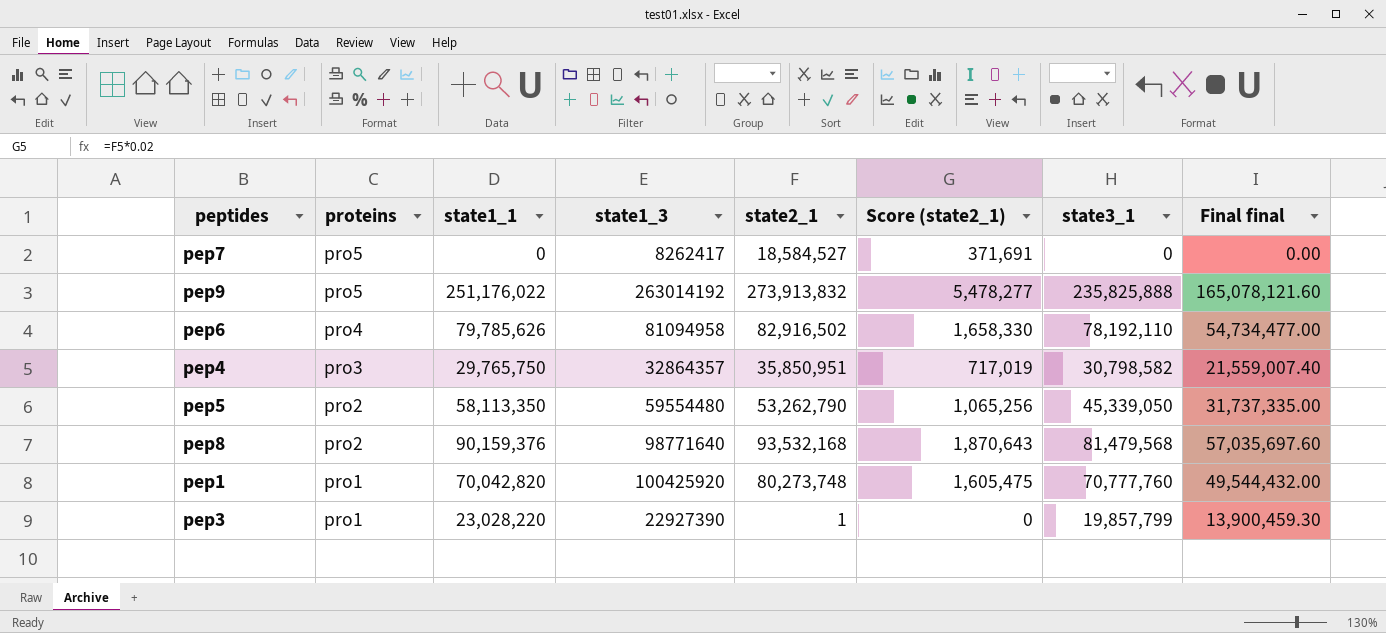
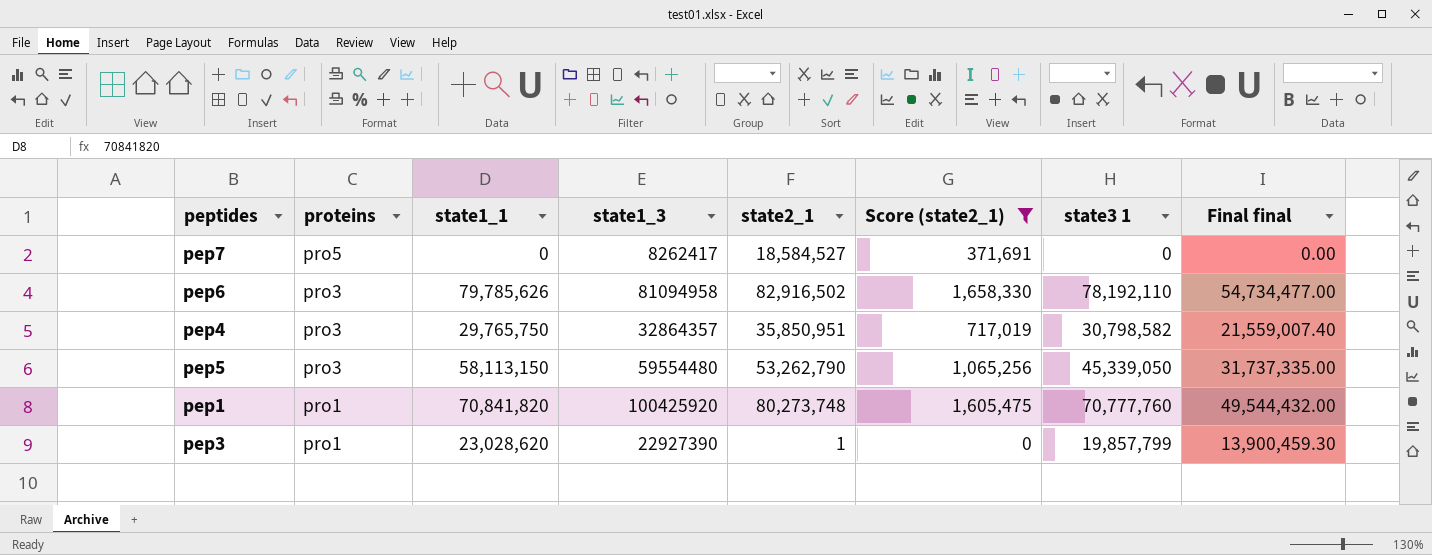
filter: none -> Score (state2_1) <= 1,658,330
column name: state3_1 -> state3 1
pep6 | proteins: pro4 -> pro3
pep5 | proteins: pro2 -> pro3
pep5 | state1_1: 58,113,350 -> 58,113,150
pep1 | state1_1: 70,042,820 -> 70,841,820
pep3 | state1_1: 23,028,220 -> 23,028,620

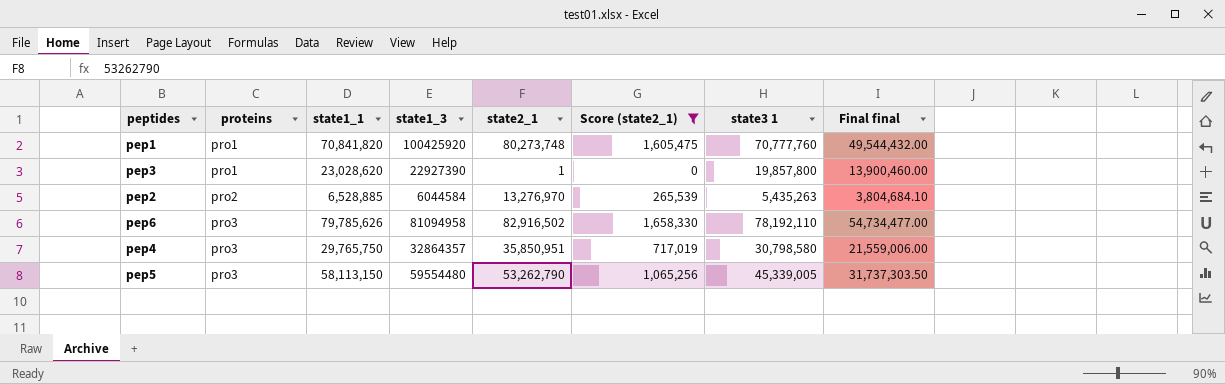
row order: proteins descending -> proteins ascending
row pep7: pro5 | 0 | 8262417 | 18,584,527 | 371,691 | 0 | 0.00 -> none
pep3 | state3 1: 19,857,799 -> 19,857,800
pep3 | Final final: 13,900,459.30 -> 13,900,460.00
row pep2: none -> pro2 | 6,528,885 | 6044584 | 13,276,970 | 265,539 | 5,435,263 | 3,804,684.10
pep4 | state3 1: 30,798,582 -> 30,798,580
pep4 | Final final: 21,559,007.40 -> 21,559,006.00
pep5 | state3 1: 45,339,050 -> 45,339,005
pep5 | Final final: 31,737,335.00 -> 31,737,303.50

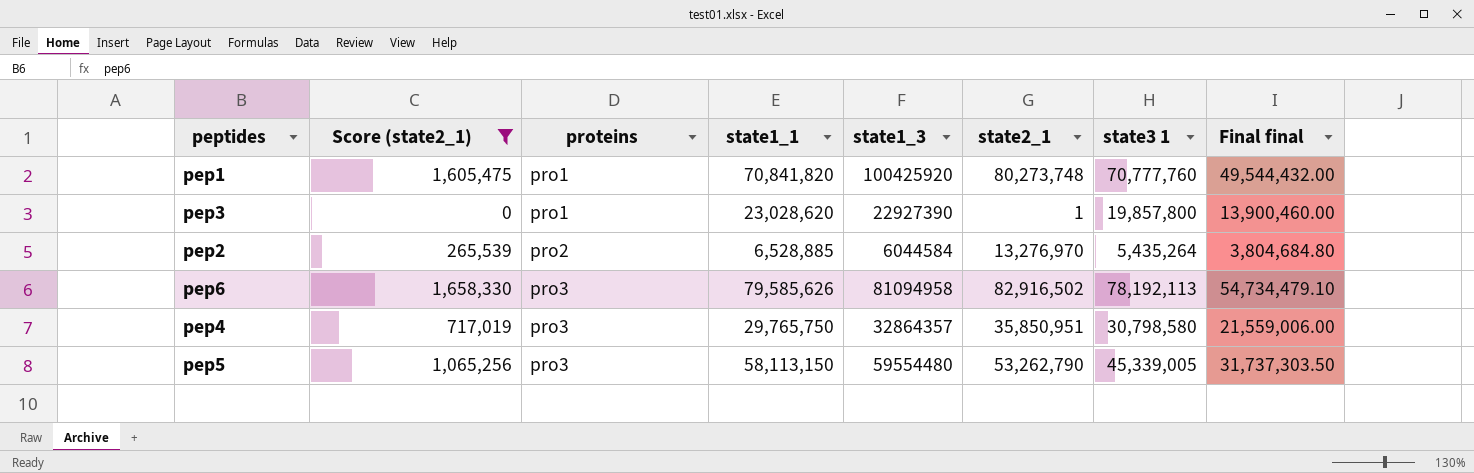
column Score (state2_1) | position: 6 -> 2
pep2 | state3 1: 5,435,263 -> 5,435,264
pep2 | Final final: 3,804,684.10 -> 3,804,684.80
pep6 | state1_1: 79,785,626 -> 79,585,626
pep6 | state3 1: 78,192,110 -> 78,192,113
pep6 | Final final: 54,734,477.00 -> 54,734,479.10

